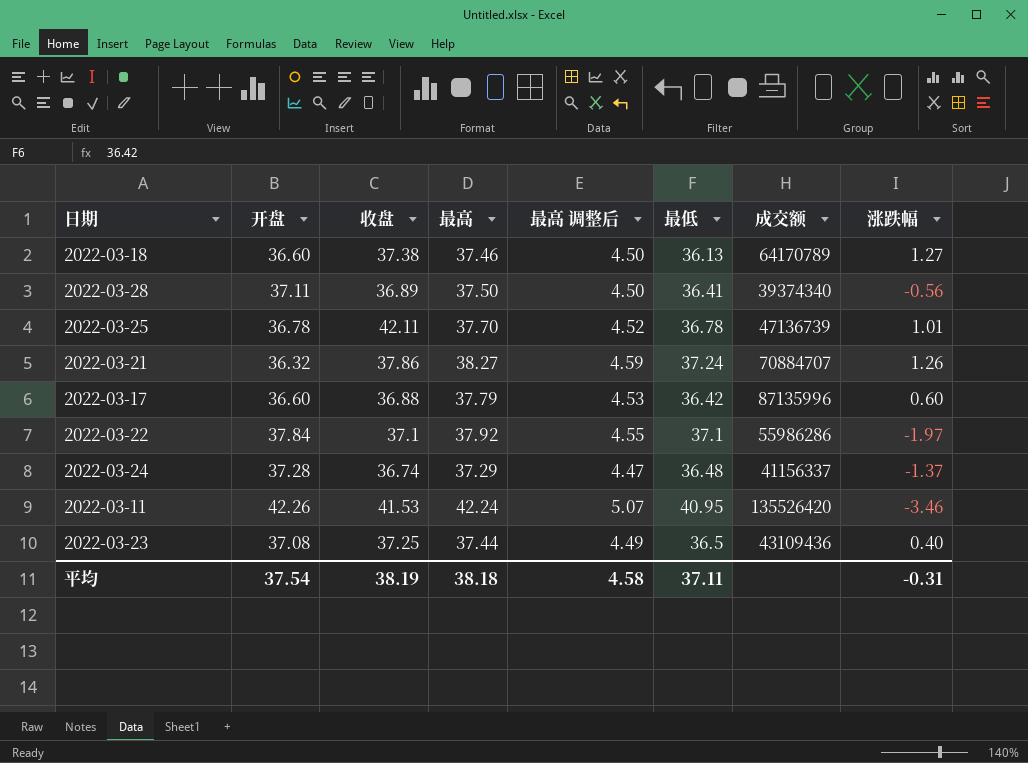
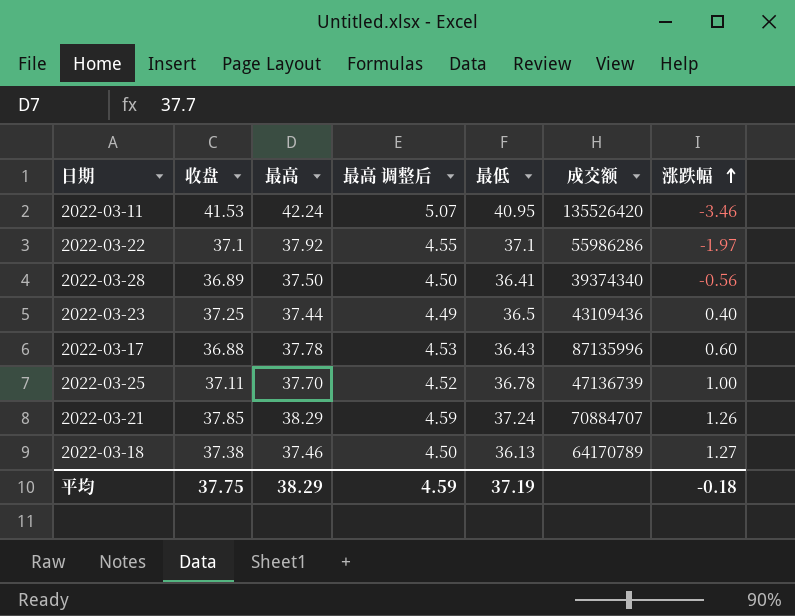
row order: none -> 涨跌幅 ascending
column 开盘 | position: 2 -> none
row 2022-03-24: 37.28 | 36.74 | 37.29 | 4.47 | 36.48 | 41156337 | -1.37 -> none
2022-03-17 | 最高: 37.79 -> 37.78
2022-03-17 | 最低: 36.42 -> 36.43
2022-03-25 | 收盘: 42.11 -> 37.11
2022-03-25 | 涨跌幅: 1.01 -> 1.00
2022-03-21 | 收盘: 37.86 -> 37.85
2022-03-21 | 最高: 38.27 -> 38.29
平均 | 收盘: 38.19 -> 37.75
平均 | 最高: 38.18 -> 38.29
平均 | 最高 调整后: 4.58 -> 4.59
平均 | 最低: 37.11 -> 37.19
平均 | 涨跌幅: -0.31 -> -0.18

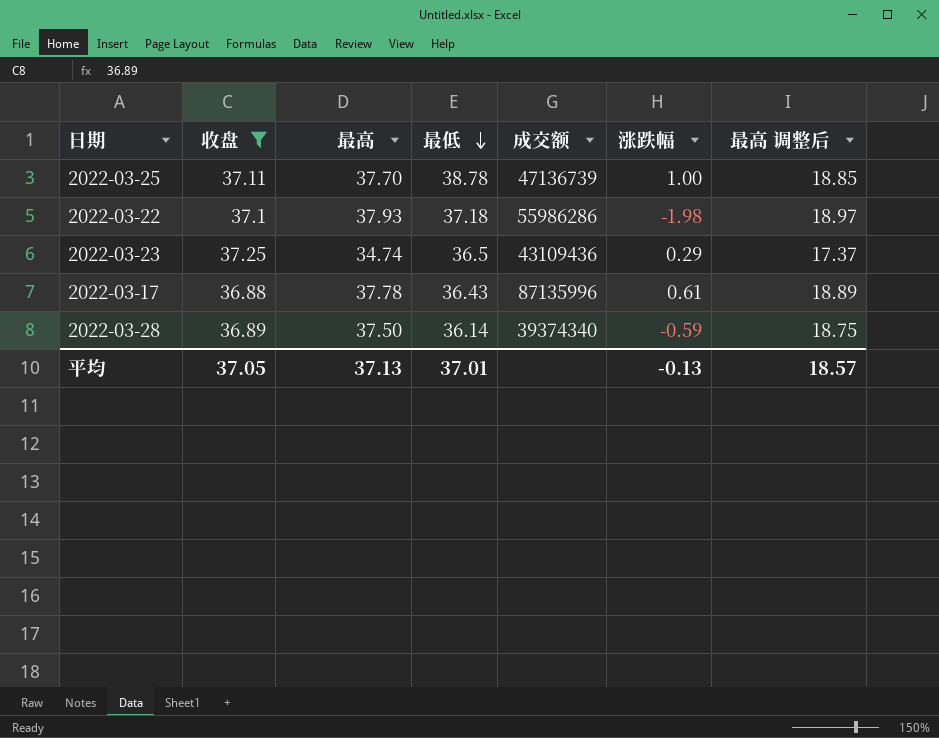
filter: none -> 收盘 <= 37.25
row order: 涨跌幅 ascending -> 最低 descending
column 最高 调整后 | formula: [最高] * 0.12 -> [最高] * 0.5
column 最高 调整后 | position: 4 -> 7
2022-03-25 | 最低: 36.78 -> 38.78
2022-03-22 | 最高: 37.92 -> 37.93
2022-03-22 | 最低: 37.1 -> 37.18
2022-03-22 | 涨跌幅: -1.97 -> -1.98
2022-03-23 | 最高: 37.44 -> 34.74
2022-03-23 | 涨跌幅: 0.40 -> 0.29
2022-03-17 | 涨跌幅: 0.60 -> 0.61
2022-03-28 | 最低: 36.41 -> 36.14
2022-03-28 | 涨跌幅: -0.56 -> -0.59
平均 | 收盘: 37.75 -> 37.05
平均 | 最高: 38.29 -> 37.13
平均 | 最低: 37.19 -> 37.01
平均 | 涨跌幅: -0.18 -> -0.13
平均 | 最高 调整后: 4.59 -> 18.57

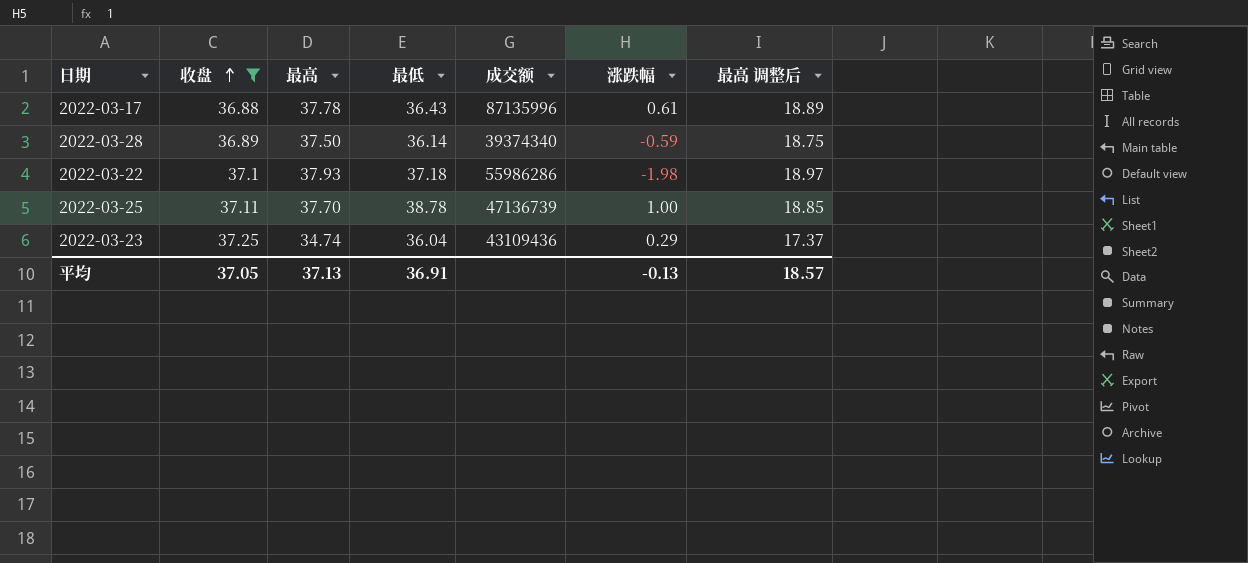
row order: 最低 descending -> 收盘 ascending
2022-03-23 | 最低: 36.5 -> 36.04
平均 | 最低: 37.01 -> 36.91

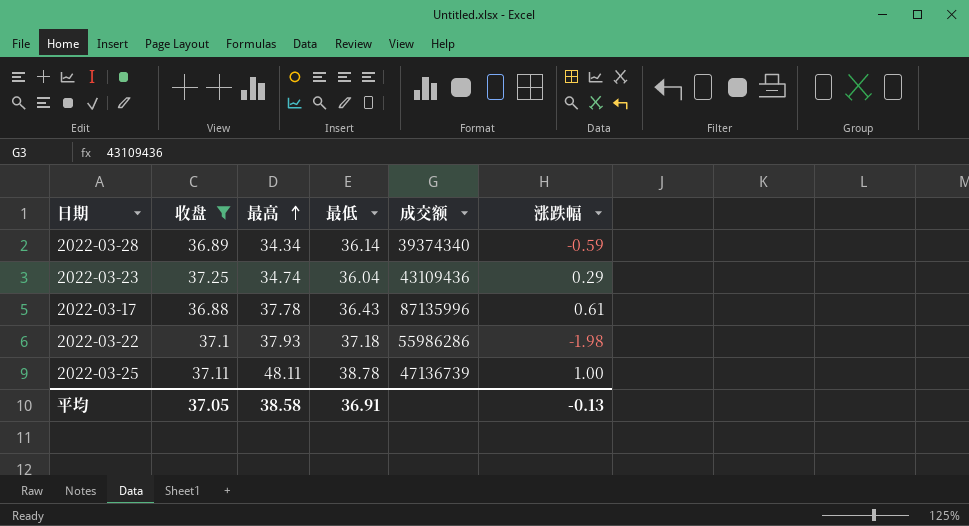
row order: 收盘 ascending -> 最高 ascending
column 最高 调整后 | formula: [最高] * 0.5 -> none
2022-03-28 | 最高: 37.50 -> 34.34
2022-03-25 | 最高: 37.70 -> 48.11
平均 | 最高: 37.13 -> 38.58

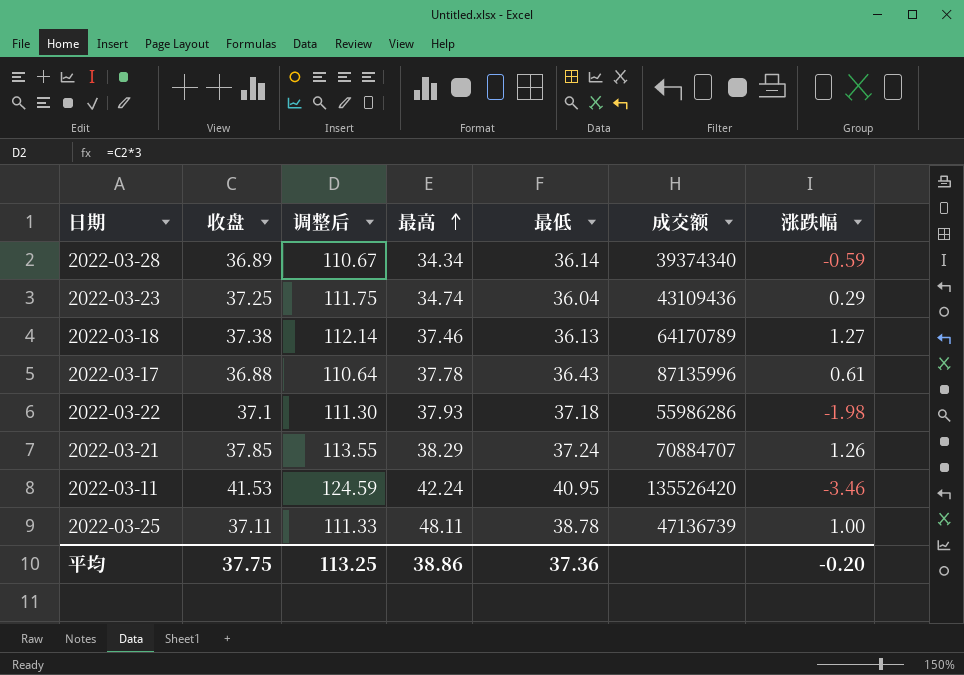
filter: 收盘 <= 37.25 -> none
column 调整后 | formula: none -> [收盘] * 3
平均 | 收盘: 37.05 -> 37.75
平均 | 最高: 38.58 -> 38.86
平均 | 最低: 36.91 -> 37.36
平均 | 涨跌幅: -0.13 -> -0.20

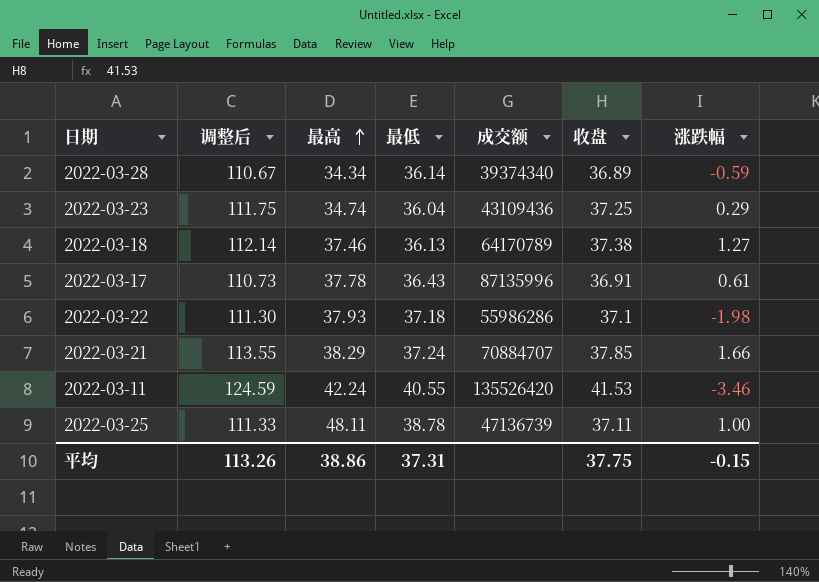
column 收盘 | position: 2 -> 6
2022-03-17 | 调整后: 110.64 -> 110.73
2022-03-17 | 收盘: 36.88 -> 36.91
2022-03-21 | 涨跌幅: 1.26 -> 1.66
2022-03-11 | 最低: 40.95 -> 40.55
平均 | 调整后: 113.25 -> 113.26
平均 | 最低: 37.36 -> 37.31
平均 | 涨跌幅: -0.20 -> -0.15

